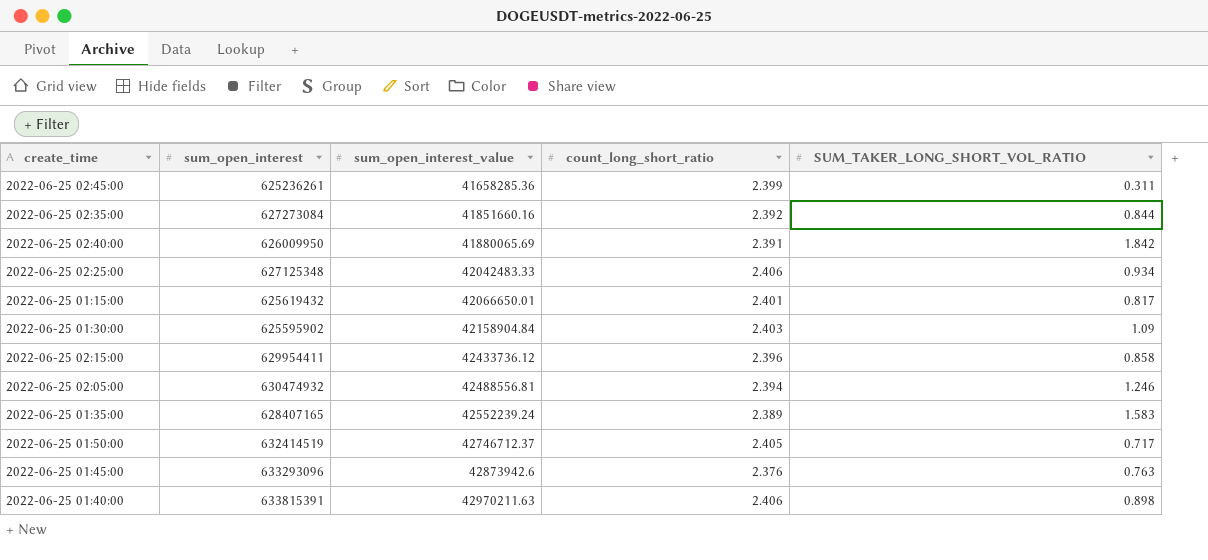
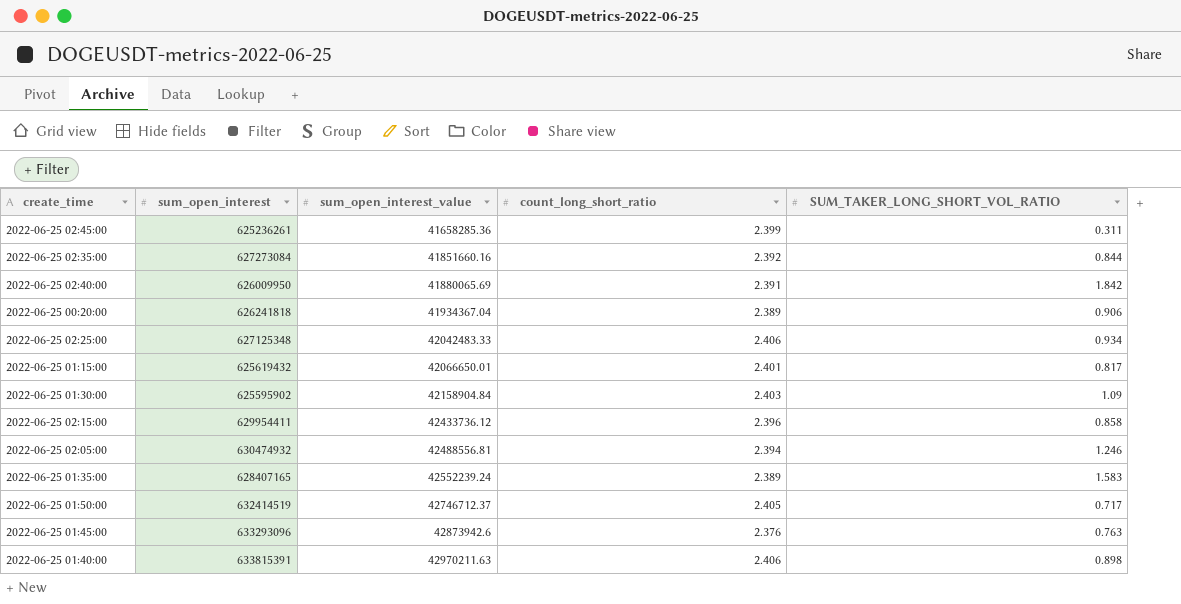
row 2022-06-25 00:20:00: none -> 626241818 | 41934367.04 | 2.389 | 0.906

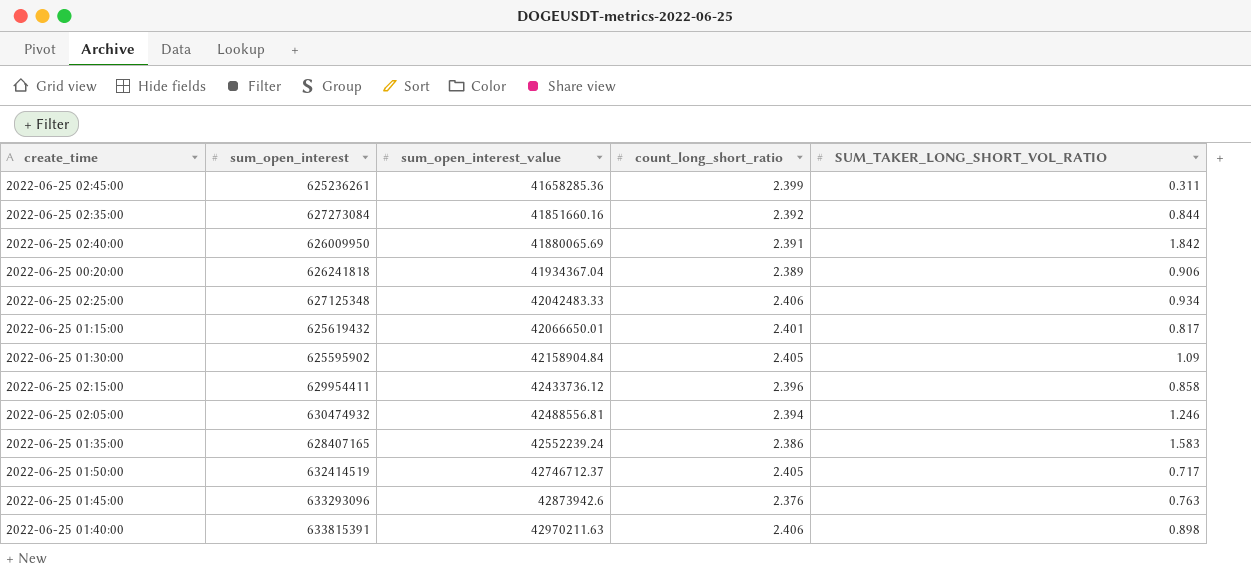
2022-06-25 01:30:00 | count_long_short_ratio: 2.403 -> 2.405
2022-06-25 01:35:00 | count_long_short_ratio: 2.389 -> 2.386

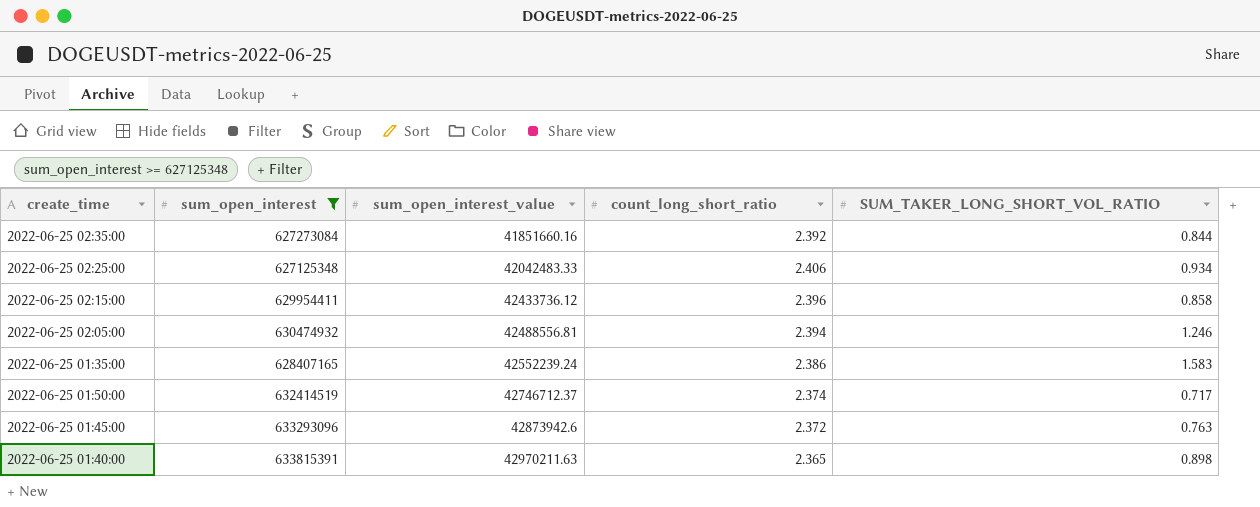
filter: none -> sum_open_interest >= 627125348
2022-06-25 01:50:00 | count_long_short_ratio: 2.405 -> 2.374
2022-06-25 01:45:00 | count_long_short_ratio: 2.376 -> 2.372
2022-06-25 01:40:00 | count_long_short_ratio: 2.406 -> 2.365

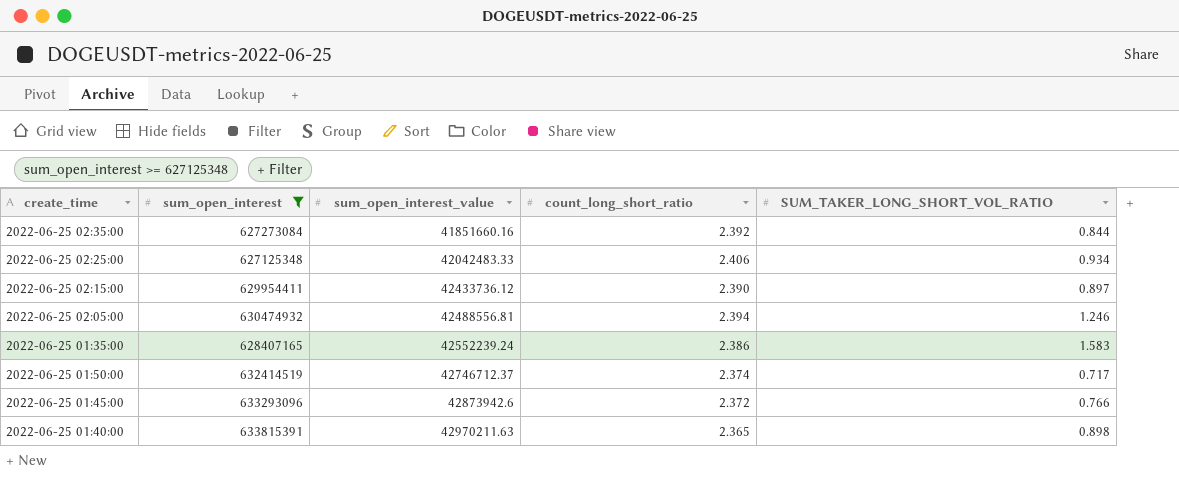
2022-06-25 02:15:00 | count_long_short_ratio: 2.396 -> 2.390
2022-06-25 02:15:00 | SUM_TAKER_LONG_SHORT_VOL_RATIO: 0.858 -> 0.897
2022-06-25 01:45:00 | SUM_TAKER_LONG_SHORT_VOL_RATIO: 0.763 -> 0.766

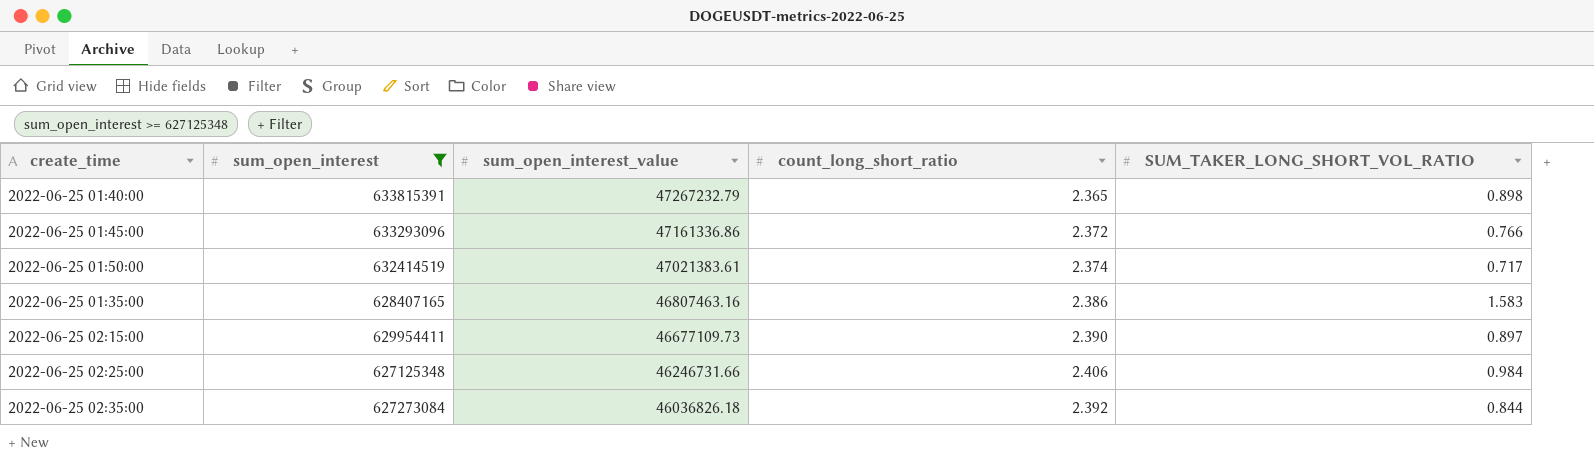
row order: sum_open_interest_value ascending -> sum_open_interest_value descending
row 2022-06-25 02:05:00: 630474932 | 42488556.81 | 2.394 | 1.246 -> none
2022-06-25 01:40:00 | sum_open_interest_value: 42970211.63 -> 47267232.79
2022-06-25 01:45:00 | sum_open_interest_value: 42873942.6 -> 47161336.86
2022-06-25 01:50:00 | sum_open_interest_value: 42746712.37 -> 47021383.61
2022-06-25 01:35:00 | sum_open_interest_value: 42552239.24 -> 46807463.16
2022-06-25 02:15:00 | sum_open_interest_value: 42433736.12 -> 46677109.73
2022-06-25 02:25:00 | sum_open_interest_value: 42042483.33 -> 46246731.66
2022-06-25 02:25:00 | SUM_TAKER_LONG_SHORT_VOL_RATIO: 0.934 -> 0.984
2022-06-25 02:35:00 | sum_open_interest_value: 41851660.16 -> 46036826.18

